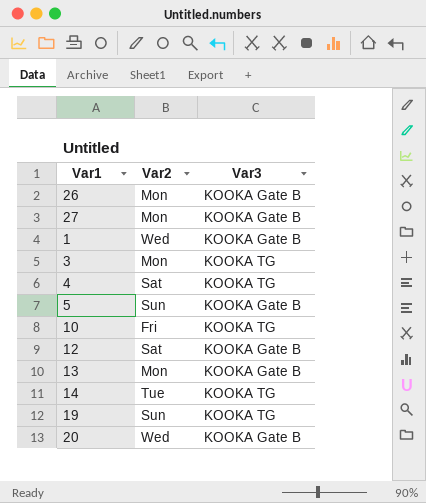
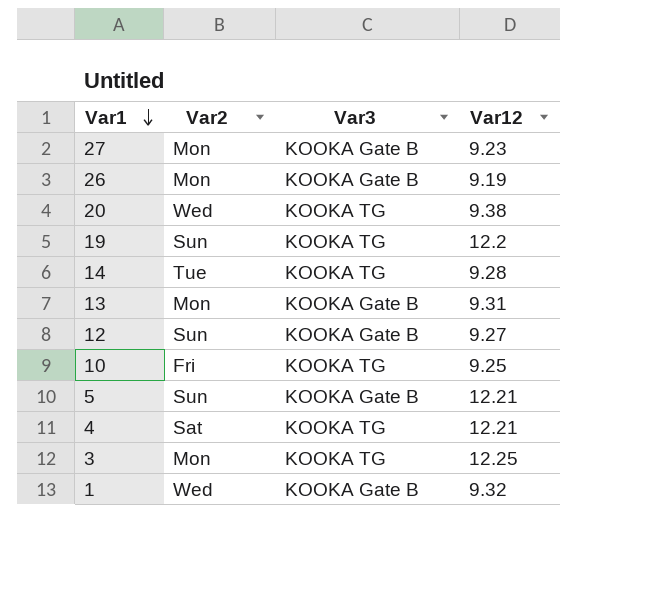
row order: none -> Var1 descending
column Var12 | position: none -> 4
20 | Var3: KOOKA Gate B -> KOOKA TG
12 | Var2: Sat -> Sun

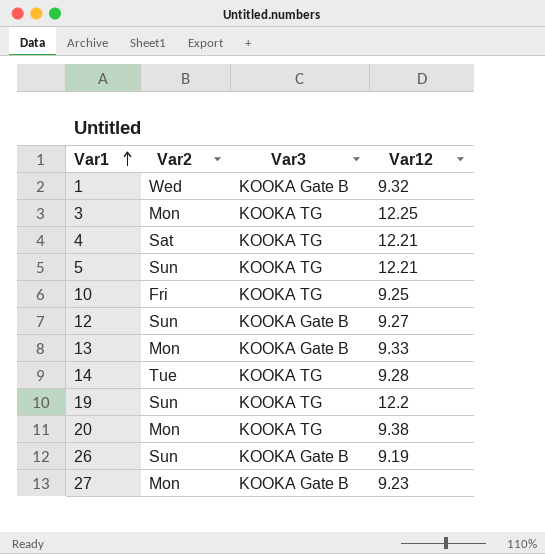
row order: Var1 descending -> Var1 ascending
5 | Var3: KOOKA Gate B -> KOOKA TG
13 | Var12: 9.31 -> 9.33
20 | Var2: Wed -> Mon
26 | Var2: Mon -> Sun

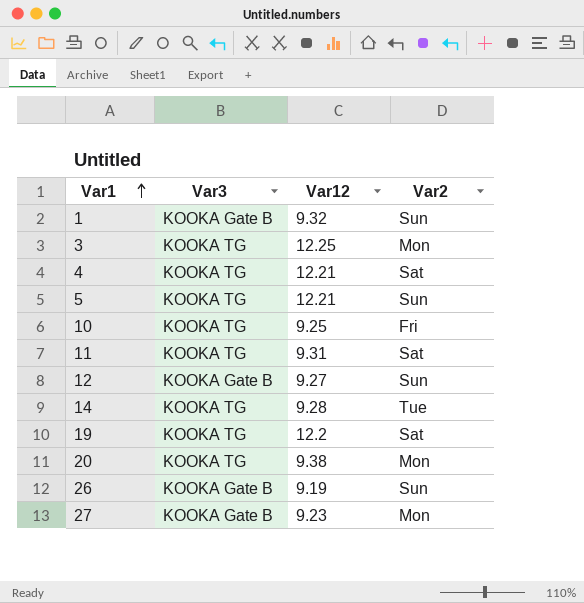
column Var2 | position: 2 -> 4
row 13: Mon | KOOKA Gate B | 9.33 -> none
1 | Var2: Wed -> Sun
row 11: none -> KOOKA TG | 9.31 | Sat
19 | Var2: Sun -> Sat

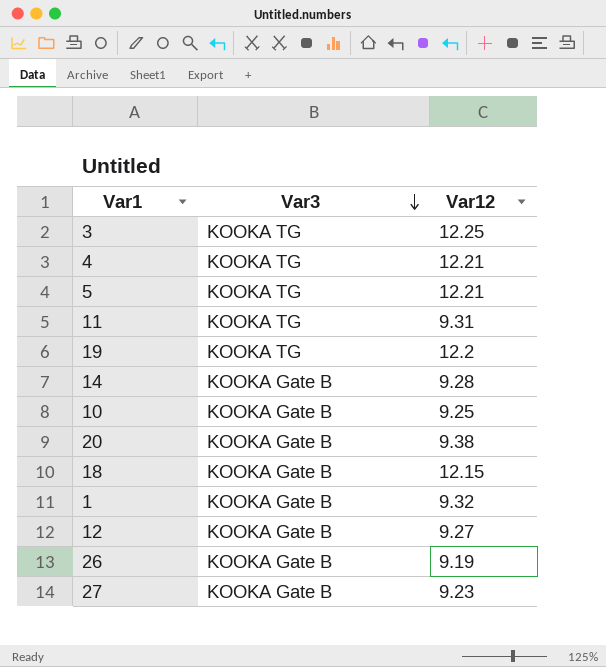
row order: Var1 ascending -> Var3 descending
column Var2 | position: 4 -> none
14 | Var3: KOOKA TG -> KOOKA Gate B
10 | Var3: KOOKA TG -> KOOKA Gate B
20 | Var3: KOOKA TG -> KOOKA Gate B
row 18: none -> KOOKA Gate B | 12.15

